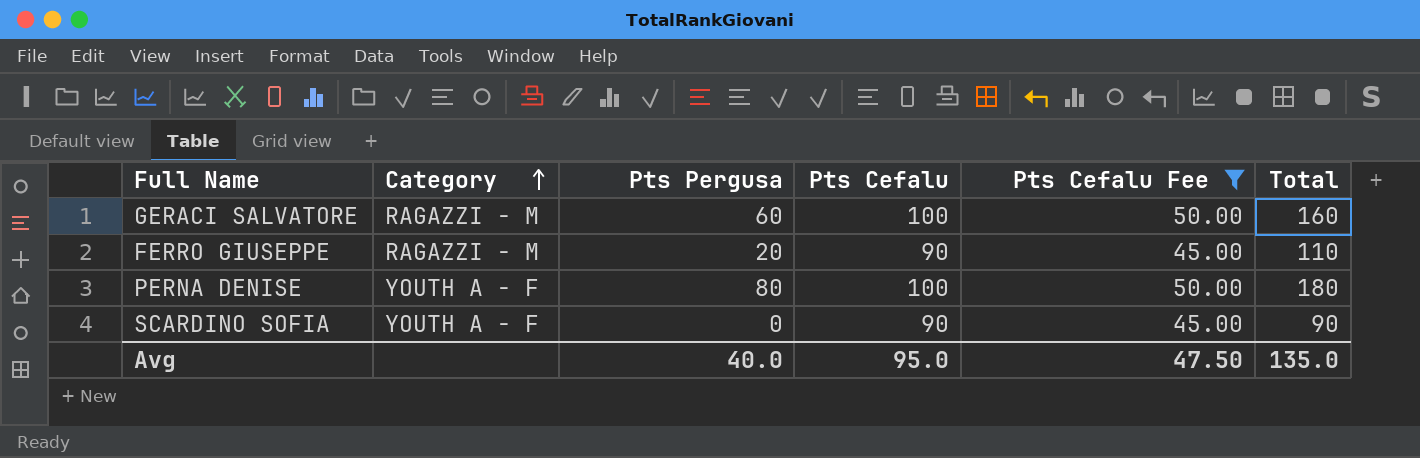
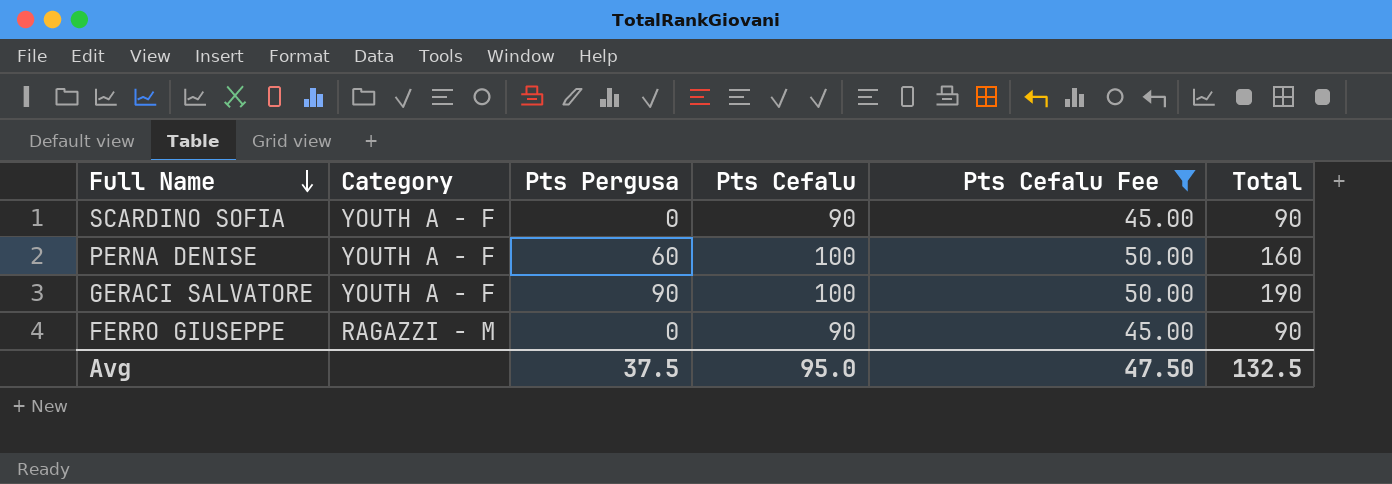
row order: Category ascending -> Full Name descending
PERNA DENISE | Pts Pergusa: 80 -> 60
PERNA DENISE | Total: 180 -> 160
GERACI SALVATORE | Category: RAGAZZI - M -> YOUTH A - F
GERACI SALVATORE | Pts Pergusa: 60 -> 90
GERACI SALVATORE | Total: 160 -> 190
FERRO GIUSEPPE | Pts Pergusa: 20 -> 0
FERRO GIUSEPPE | Total: 110 -> 90
Avg | Pts Pergusa: 40.0 -> 37.5
Avg | Total: 135.0 -> 132.5

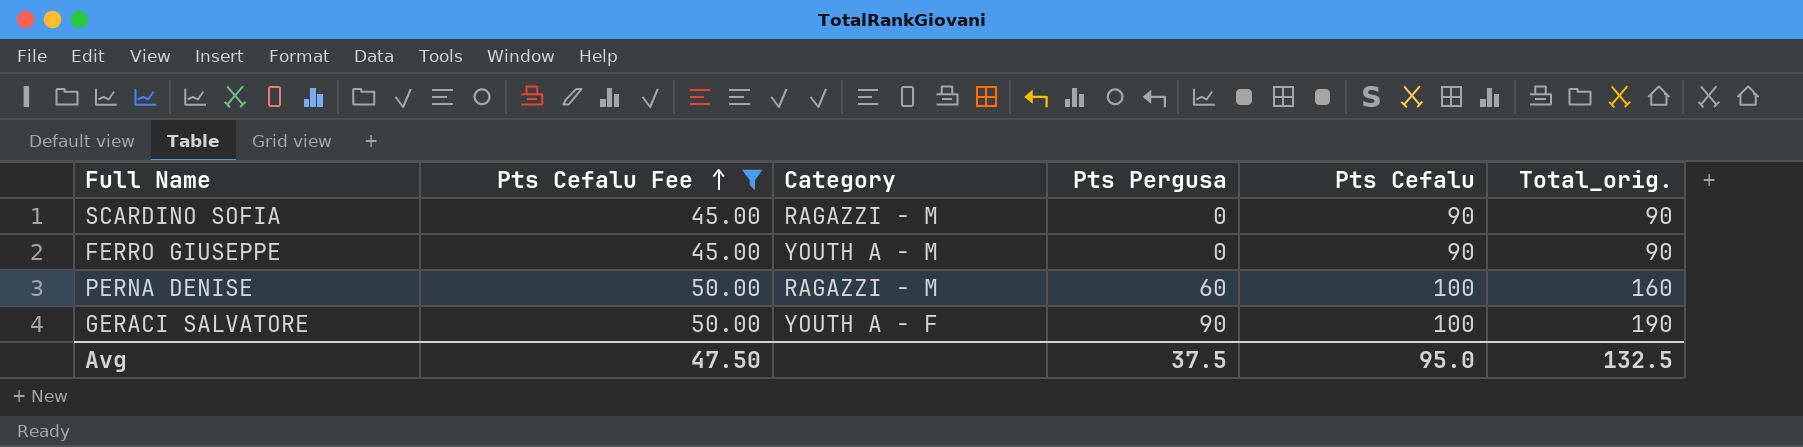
row order: Full Name descending -> Pts Cefalu Fee ascending
column Pts Cefalu Fee | position: 5 -> 2
column name: Total -> Total_orig.
SCARDINO SOFIA | Category: YOUTH A - F -> RAGAZZI - M
FERRO GIUSEPPE | Category: RAGAZZI - M -> YOUTH A - M
PERNA DENISE | Category: YOUTH A - F -> RAGAZZI - M

